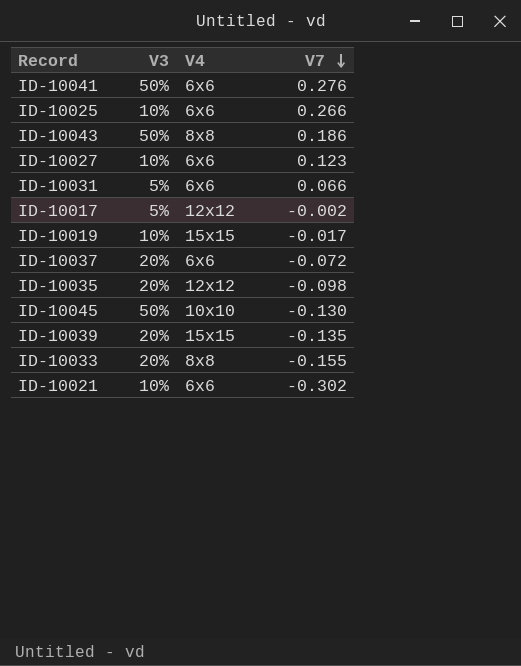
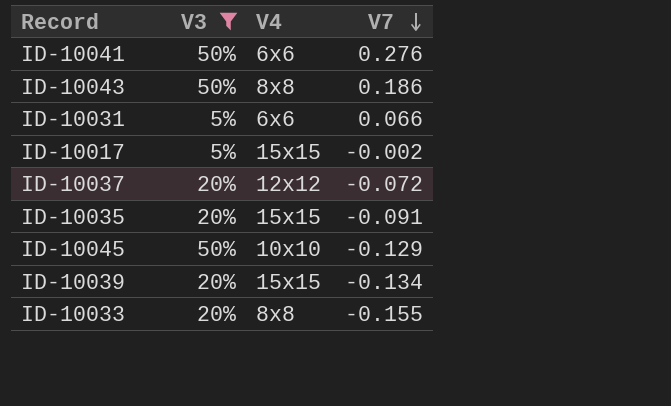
filter: none -> V3 != 10%
ID-10017 | V4: 12x12 -> 15x15
ID-10037 | V4: 6x6 -> 12x12
ID-10035 | V4: 12x12 -> 15x15
ID-10035 | V7: -0.098 -> -0.091
ID-10045 | V7: -0.130 -> -0.129
ID-10039 | V7: -0.135 -> -0.134

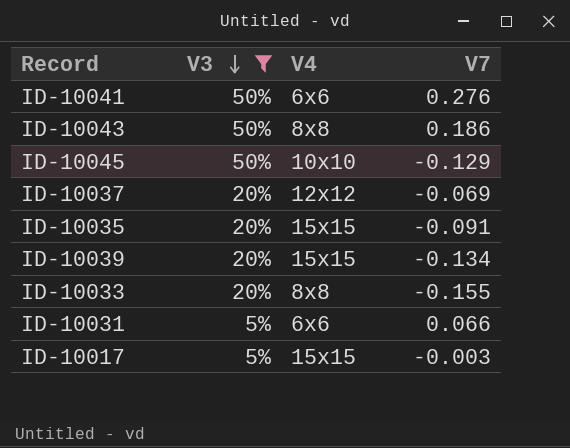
row order: V7 descending -> V3 descending
ID-10037 | V7: -0.072 -> -0.069
ID-10017 | V7: -0.002 -> -0.003

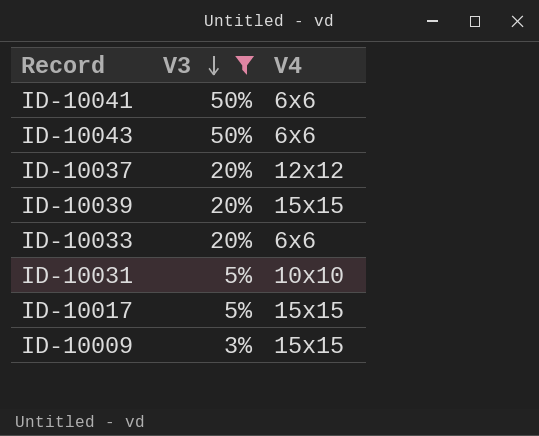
column V7 | position: 4 -> none
row ID-10045: 50% | 10x10 | -0.129 -> none
row ID-10035: 20% | 15x15 | -0.091 -> none
ID-10043 | V4: 8x8 -> 6x6
ID-10033 | V4: 8x8 -> 6x6
ID-10031 | V4: 6x6 -> 10x10
row ID-10009: none -> 3% | 15x15

